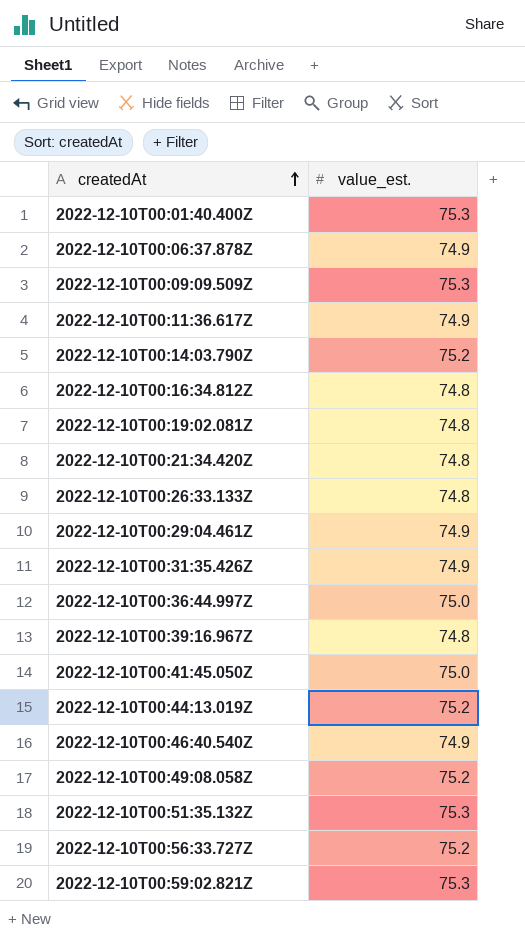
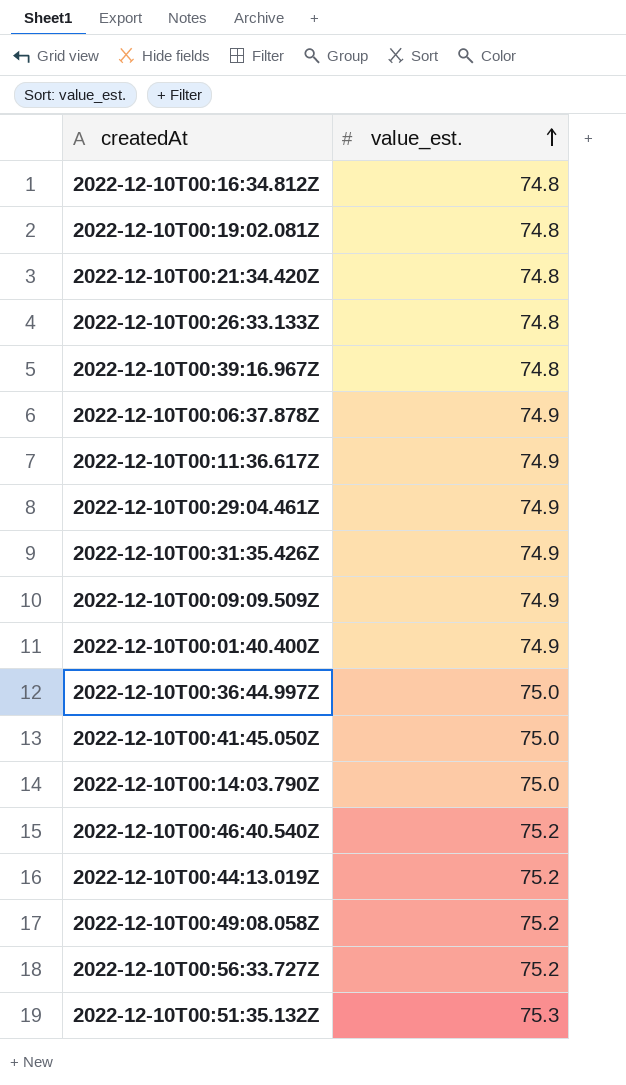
row order: createdAt ascending -> value_est. ascending
row 2022-12-10T00:59:02.821Z: 75.3 -> none
2022-12-10T00:09:09.509Z | value_est.: 75.3 -> 74.9
2022-12-10T00:01:40.400Z | value_est.: 75.3 -> 74.9
2022-12-10T00:14:03.790Z | value_est.: 75.2 -> 75.0
2022-12-10T00:46:40.540Z | value_est.: 74.9 -> 75.2

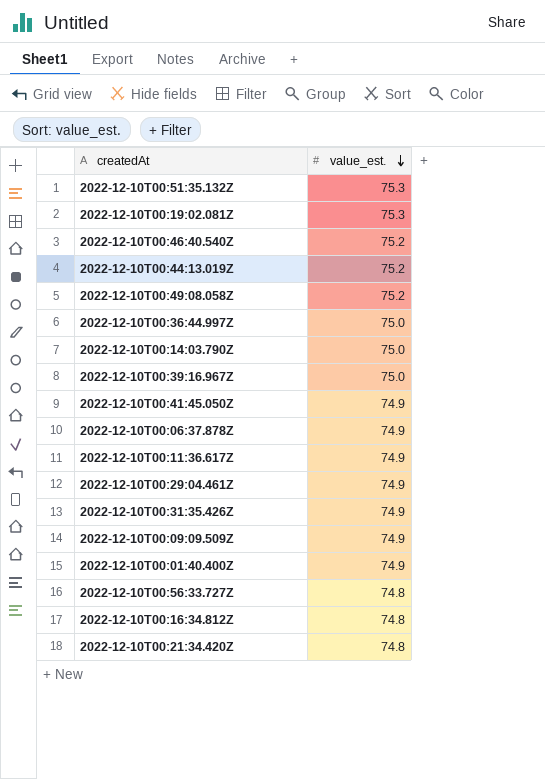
row order: value_est. ascending -> value_est. descending
row 2022-12-10T00:26:33.133Z: 74.8 -> none
2022-12-10T00:19:02.081Z | value_est.: 74.8 -> 75.3
2022-12-10T00:39:16.967Z | value_est.: 74.8 -> 75.0
2022-12-10T00:41:45.050Z | value_est.: 75.0 -> 74.9
2022-12-10T00:56:33.727Z | value_est.: 75.2 -> 74.8

